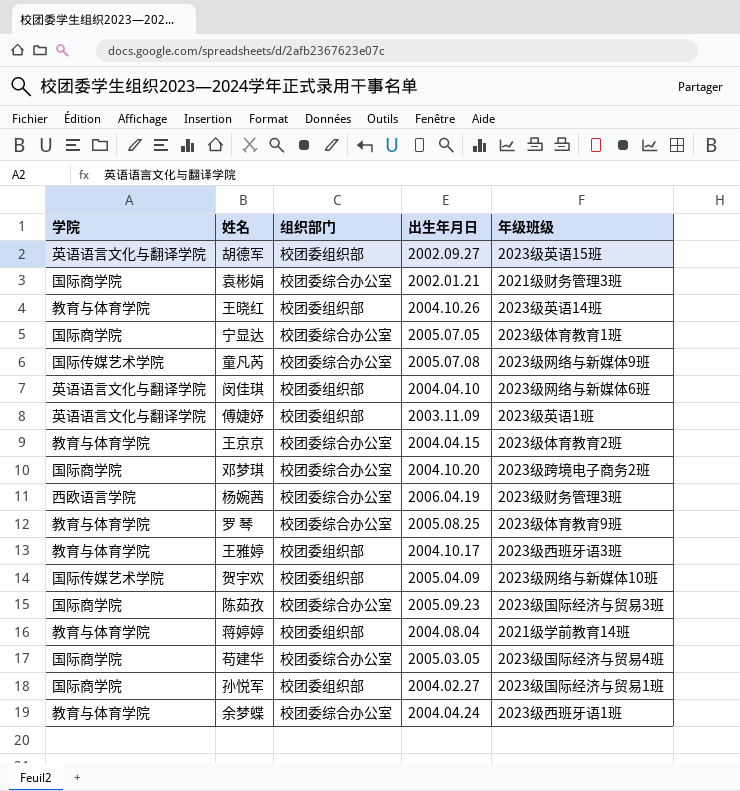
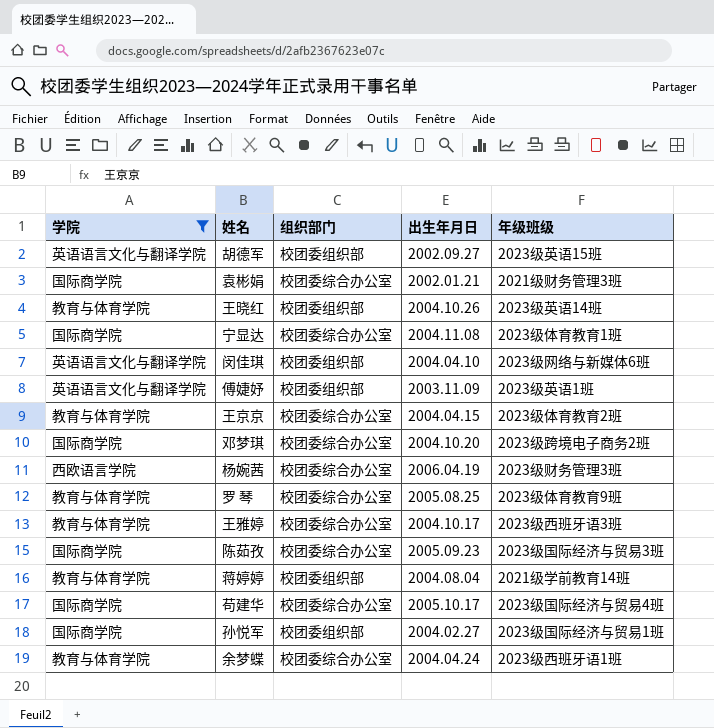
filter: none -> 学院 != 国际传媒艺术学院
宁显达 | 出生年月日: 2005.07.05 -> 2004.11.08
王雅婷 | 组织部门: 校团委组织部 -> 校团委综合办公室
苟建华 | 出生年月日: 2005.03.05 -> 2005.10.17

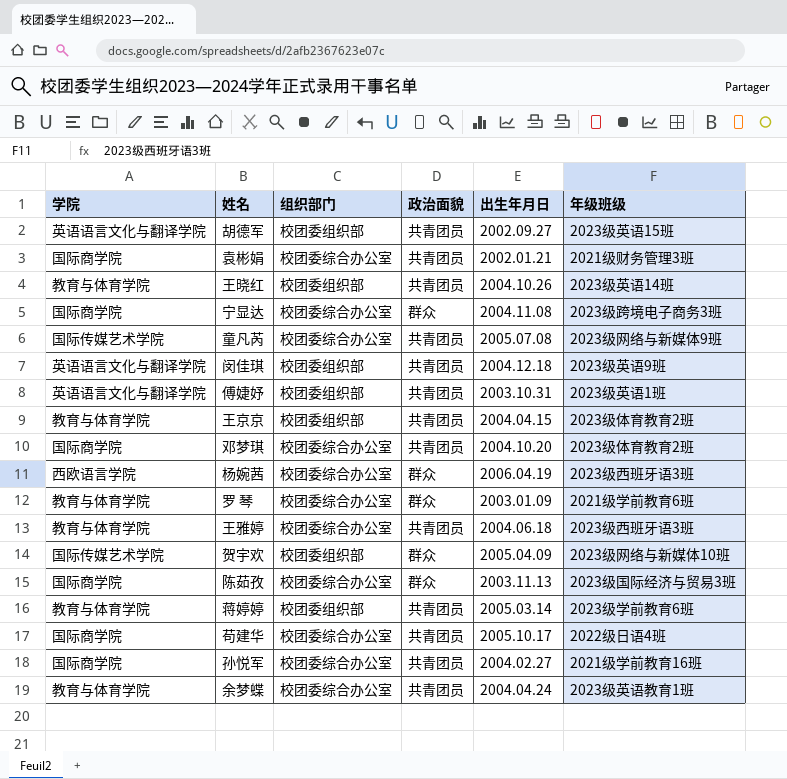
filter: 学院 != 国际传媒艺术学院 -> none
column 政治面貌 | position: none -> 4
宁显达 | 年级班级: 2023级体育教育1班 -> 2023级跨境电子商务3班
闵佳琪 | 出生年月日: 2004.04.10 -> 2004.12.18
闵佳琪 | 年级班级: 2023级网络与新媒体6班 -> 2023级英语9班
傅婕妤 | 出生年月日: 2003.11.09 -> 2003.10.31
王京京 | 组织部门: 校团委综合办公室 -> 校团委组织部
邓梦琪 | 年级班级: 2023级跨境电子商务2班 -> 2023级体育教育2班
杨婉茜 | 年级班级: 2023级财务管理3班 -> 2023级西班牙语3班
罗 琴 | 出生年月日: 2005.08.25 -> 2003.01.09
罗 琴 | 年级班级: 2023级体育教育9班 -> 2021级学前教育6班
王雅婷 | 出生年月日: 2004.10.17 -> 2004.06.18
陈茹孜 | 出生年月日: 2005.09.23 -> 2003.11.13
蒋婷婷 | 出生年月日: 2004.08.04 -> 2005.03.14
蒋婷婷 | 年级班级: 2021级学前教育14班 -> 2023级学前教育6班
苟建华 | 年级班级: 2023级国际经济与贸易4班 -> 2022级日语4班
孙悦军 | 组织部门: 校团委组织部 -> 校团委综合办公室
孙悦军 | 年级班级: 2023级国际经济与贸易1班 -> 2021级学前教育16班
余梦蝶 | 年级班级: 2023级西班牙语1班 -> 2023级英语教育1班

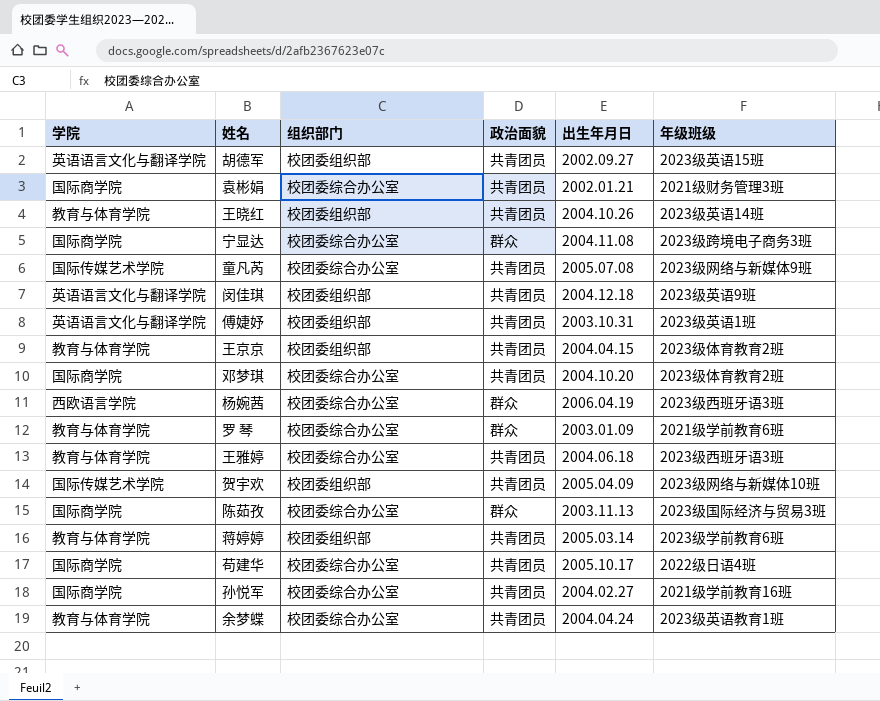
贺宇欢 | 政治面貌: 群众 -> 共青团员

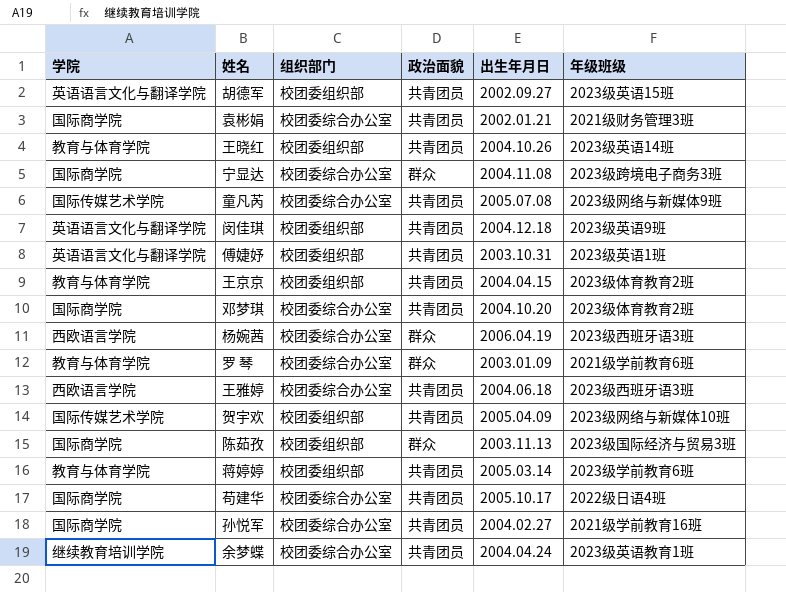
王雅婷 | 学院: 教育与体育学院 -> 西欧语言学院
陈茹孜 | 组织部门: 校团委综合办公室 -> 校团委组织部
余梦蝶 | 学院: 教育与体育学院 -> 继续教育培训学院

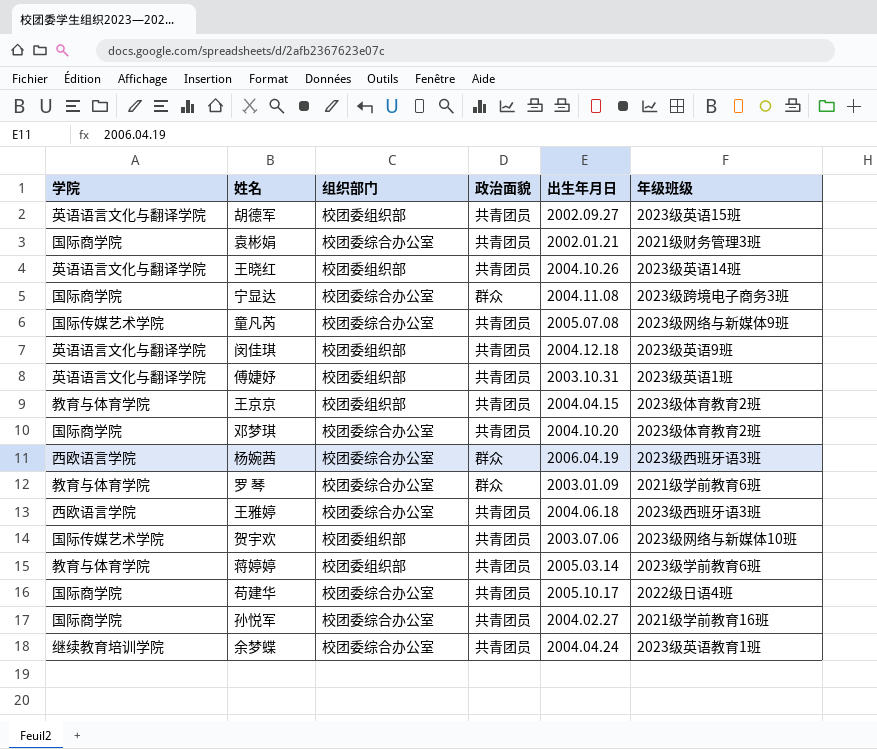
row 陈茹孜: 国际商学院 | 校团委组织部 | 群众 | 2003.11.13 | 2023级国际经济与贸易3班 -> none
王晓红 | 学院: 教育与体育学院 -> 英语语言文化与翻译学院
贺宇欢 | 出生年月日: 2005.04.09 -> 2003.07.06

